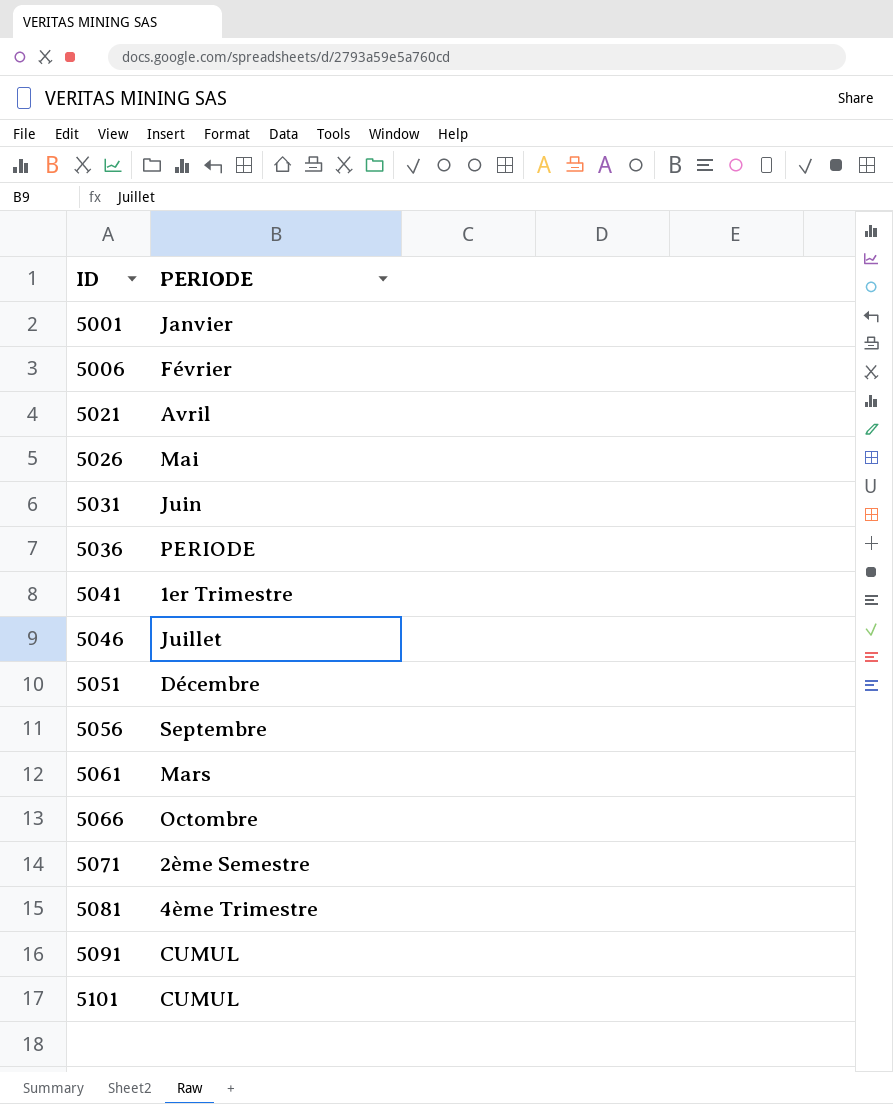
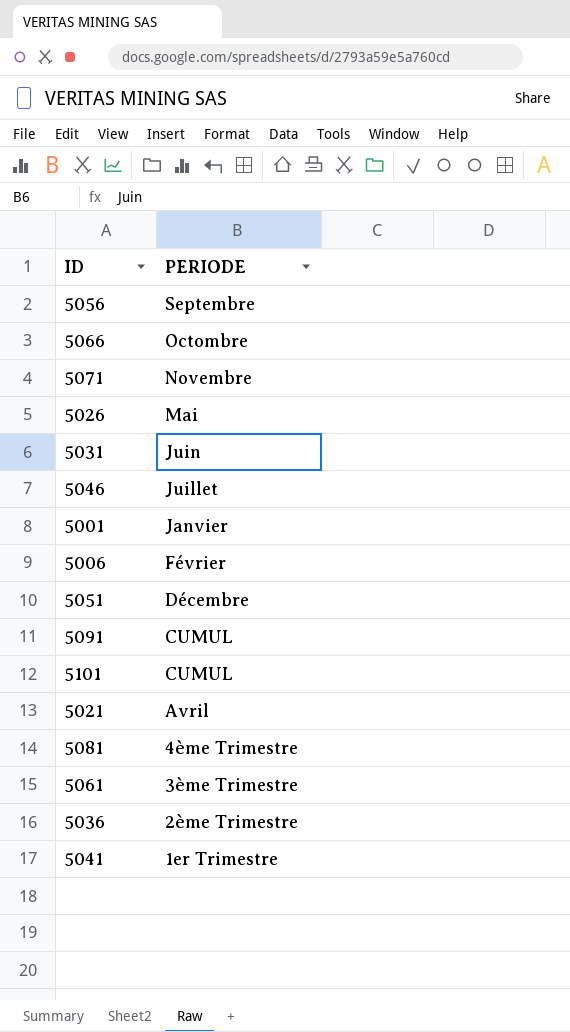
row order: ID ascending -> PERIODE descending
5071 | PERIODE: 2ème Semestre -> Novembre
5061 | PERIODE: Mars -> 3ème Trimestre
5036 | PERIODE: PERIODE -> 2ème Trimestre

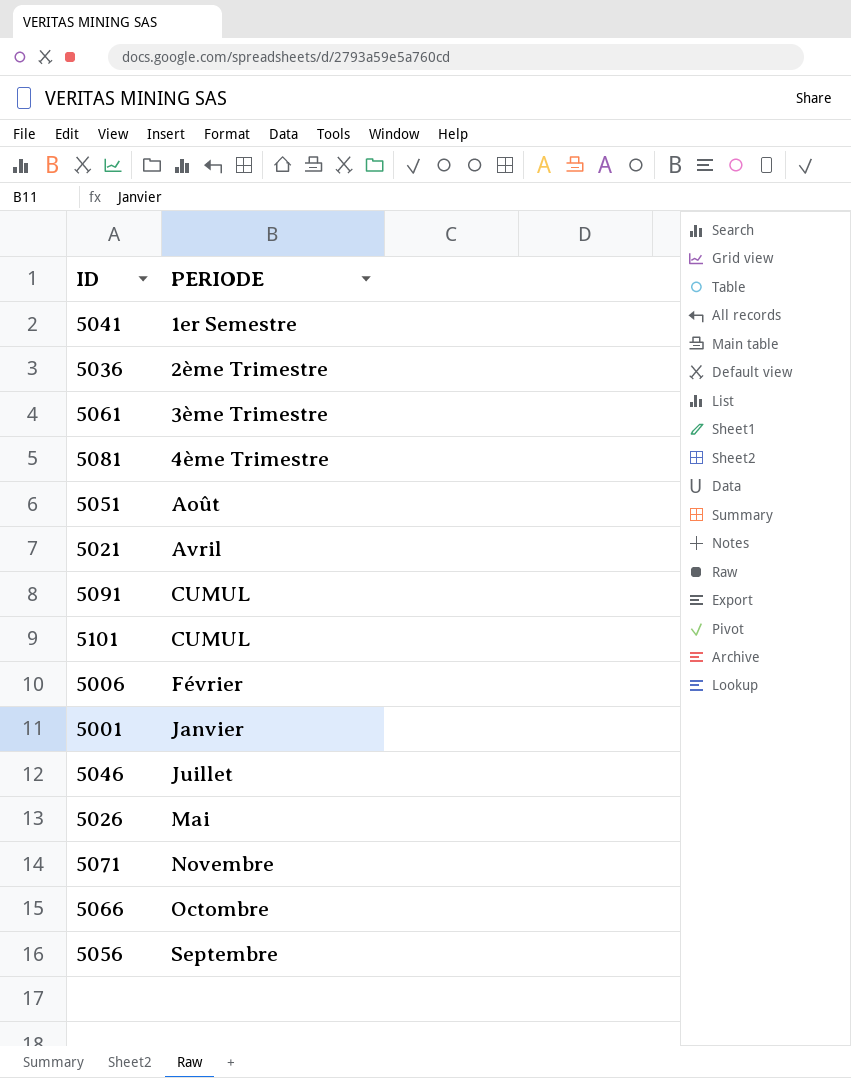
row order: PERIODE descending -> PERIODE ascending
row 5031: Juin -> none
5041 | PERIODE: 1er Trimestre -> 1er Semestre
5051 | PERIODE: Décembre -> Août

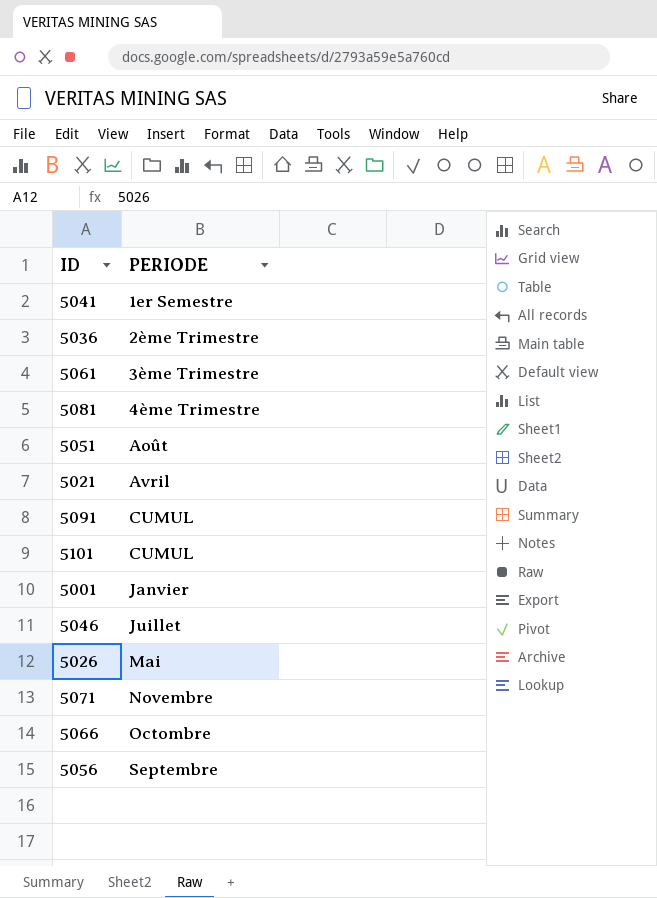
row 5006: Février -> none

